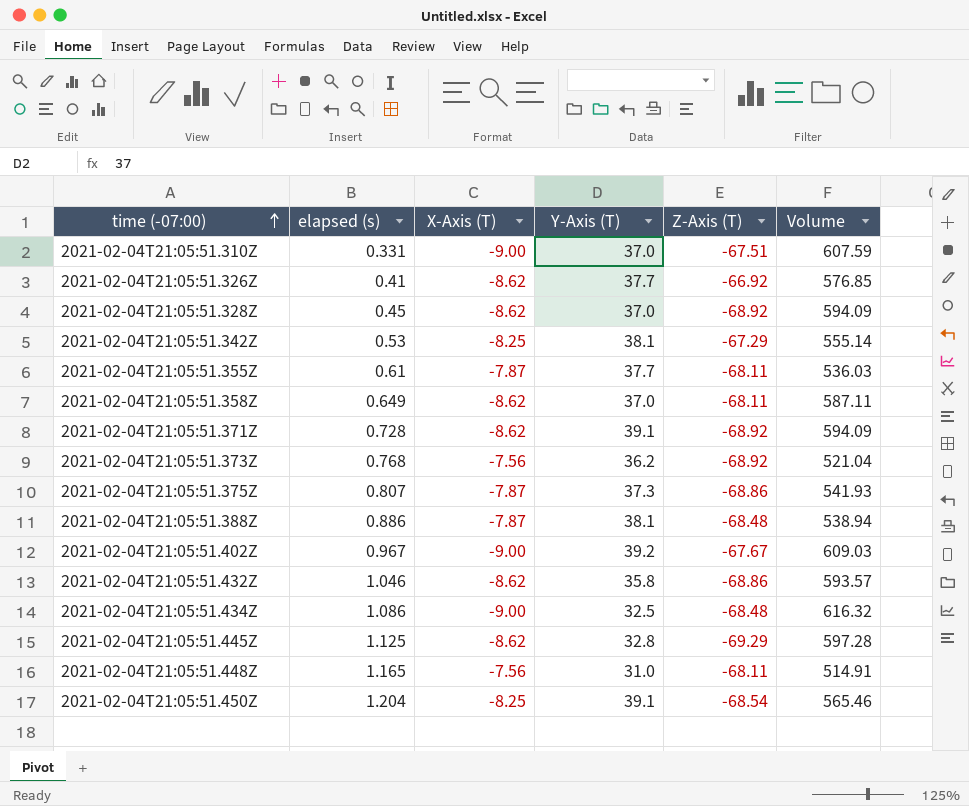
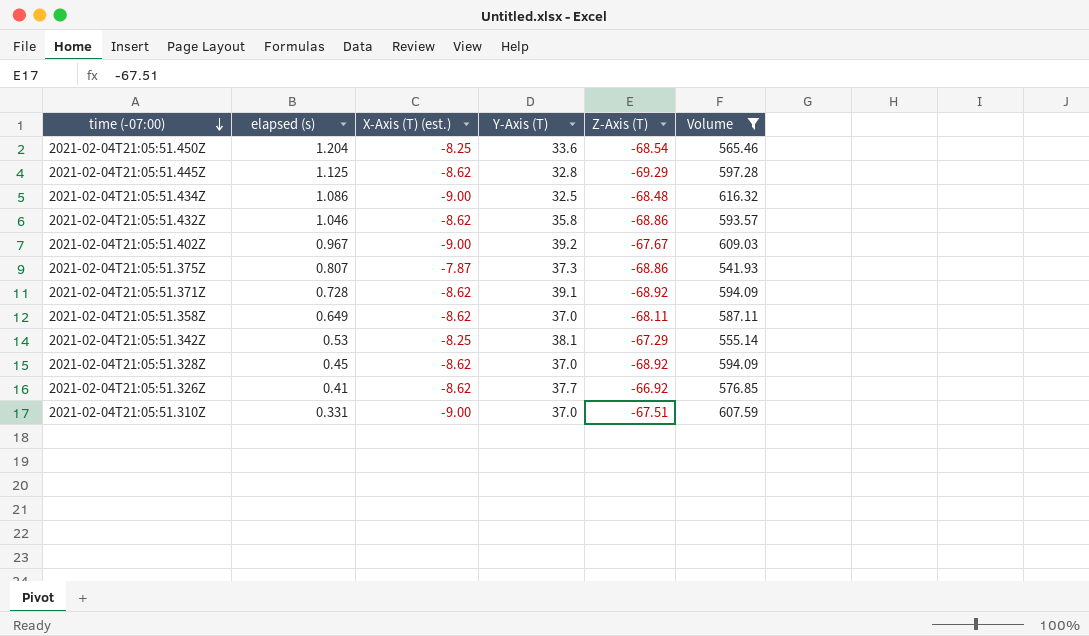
filter: none -> Volume >= 541.93
row order: time (-07:00) ascending -> time (-07:00) descending
column name: X-Axis (T) -> X-Axis (T) (est.)
2021-02-04T21:05:51.450Z | Y-Axis (T): 39.1 -> 33.6

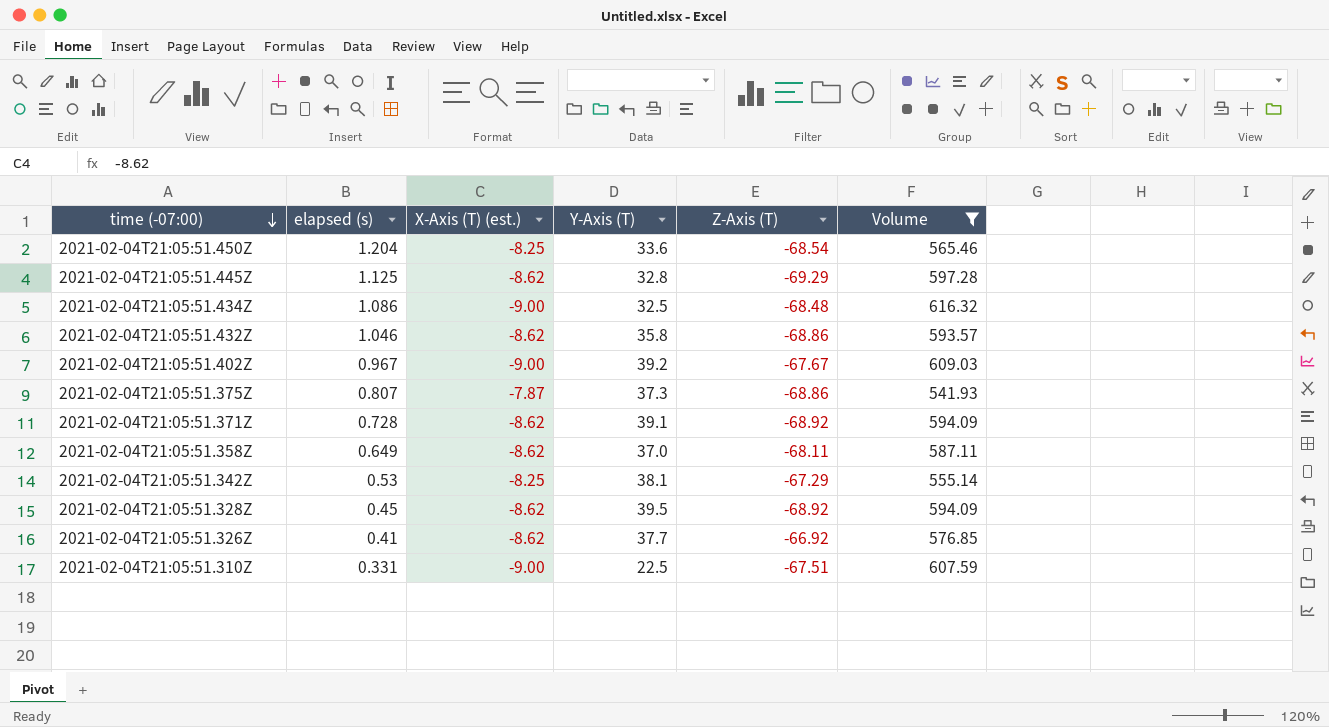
2021-02-04T21:05:51.328Z | Y-Axis (T): 37.0 -> 39.5
2021-02-04T21:05:51.310Z | Y-Axis (T): 37.0 -> 22.5

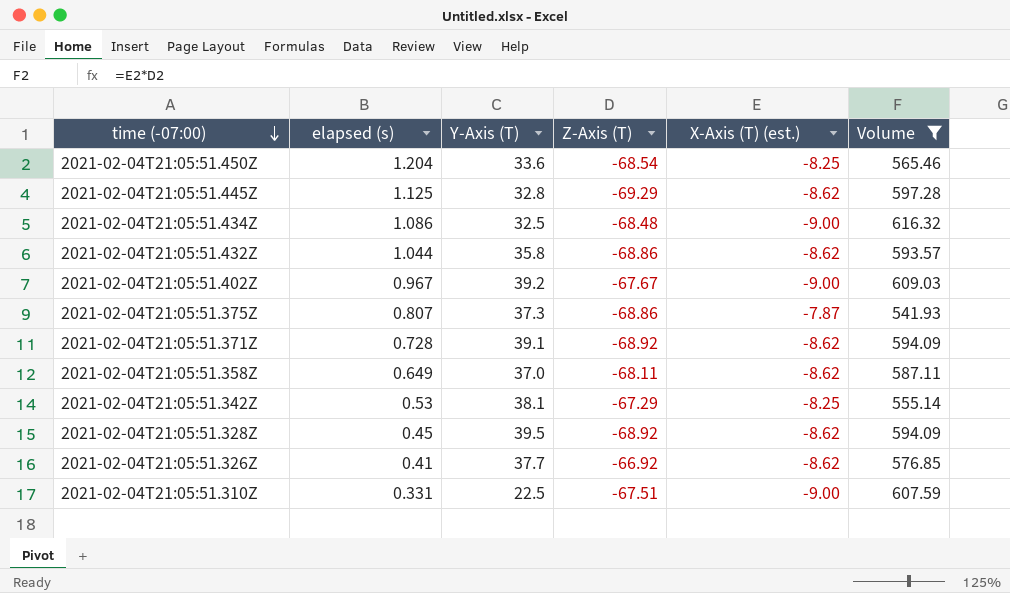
column X-Axis (T) (est.) | position: 3 -> 5
2021-02-04T21:05:51.432Z | elapsed (s): 1.046 -> 1.044

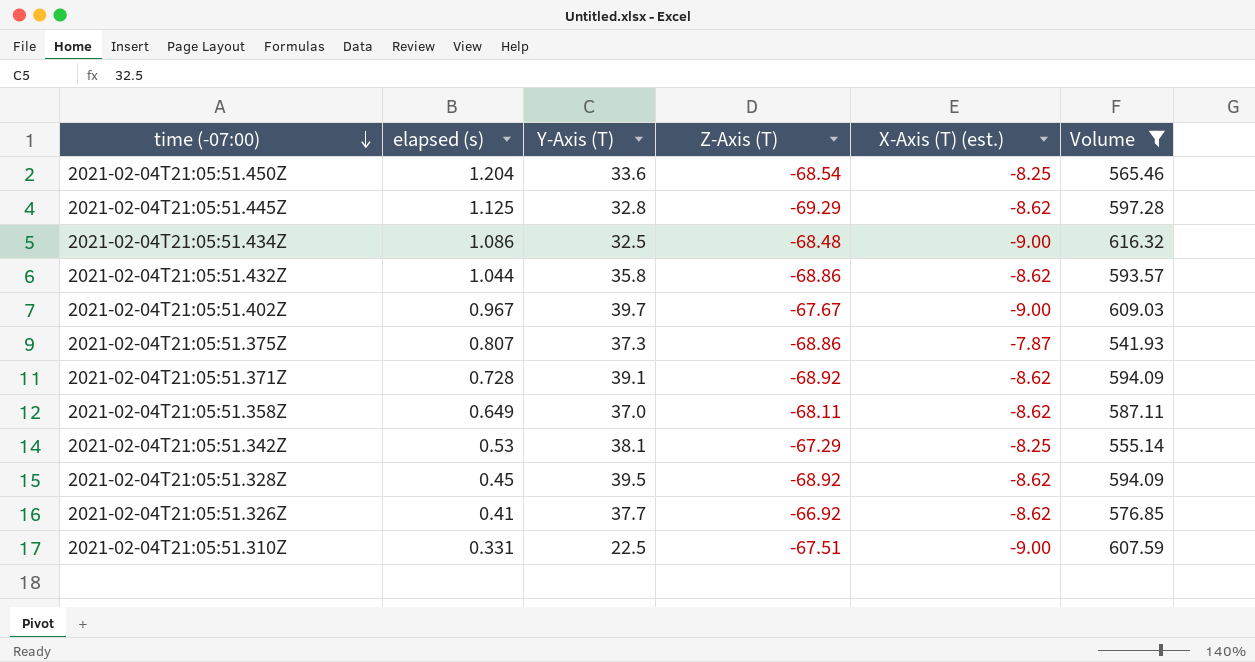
2021-02-04T21:05:51.402Z | Y-Axis (T): 39.2 -> 39.7

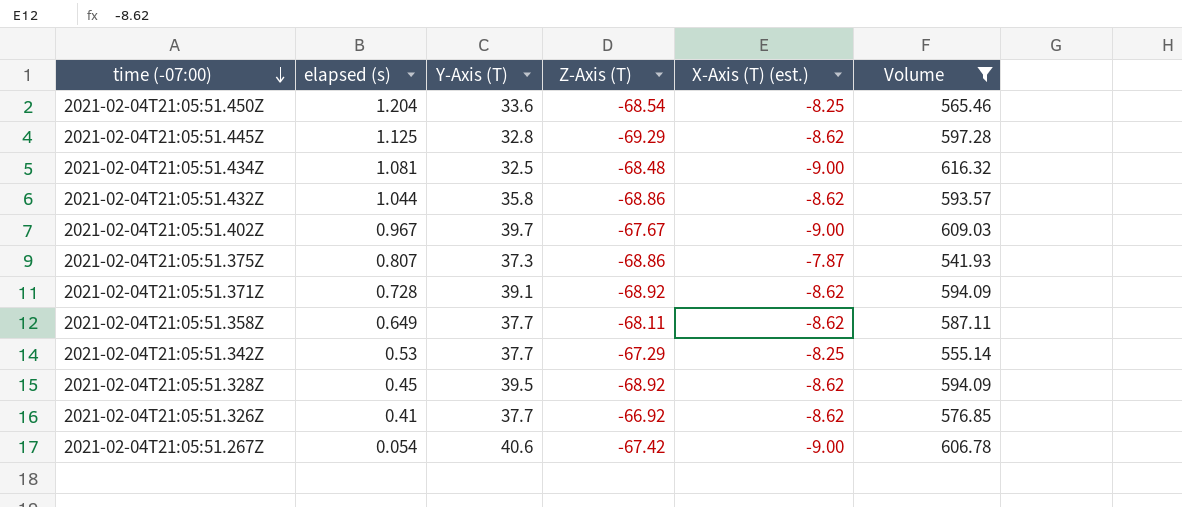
row 2021-02-04T21:05:51.310Z: 0.331 | 22.5 | -67.51 | -9.00 | 607.59 -> none
2021-02-04T21:05:51.434Z | elapsed (s): 1.086 -> 1.081
2021-02-04T21:05:51.358Z | Y-Axis (T): 37.0 -> 37.7
2021-02-04T21:05:51.342Z | Y-Axis (T): 38.1 -> 37.7
row 2021-02-04T21:05:51.267Z: none -> 0.054 | 40.6 | -67.42 | -9.00 | 606.78

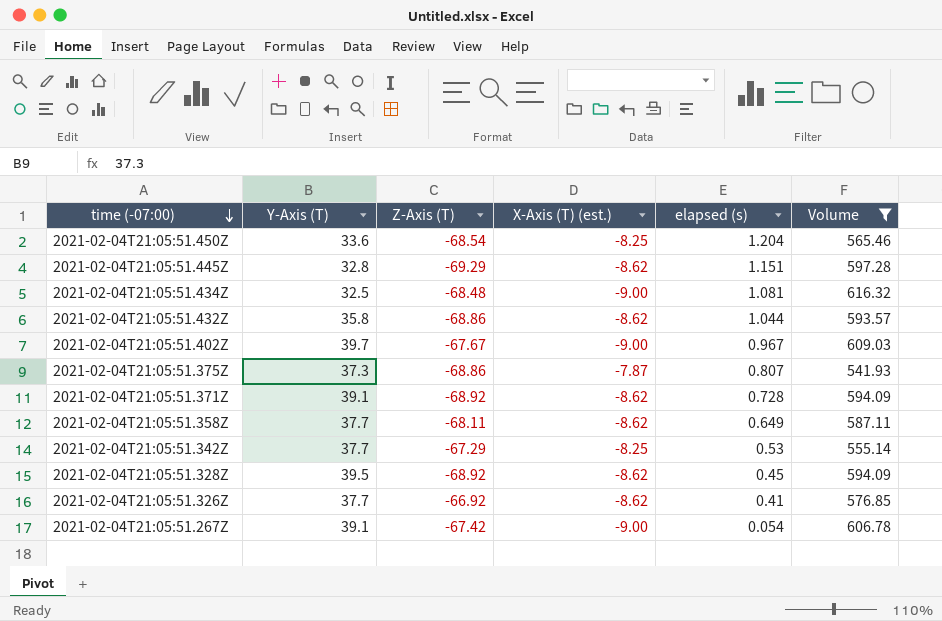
column elapsed (s) | position: 2 -> 5
2021-02-04T21:05:51.445Z | elapsed (s): 1.125 -> 1.151
2021-02-04T21:05:51.267Z | Y-Axis (T): 40.6 -> 39.1

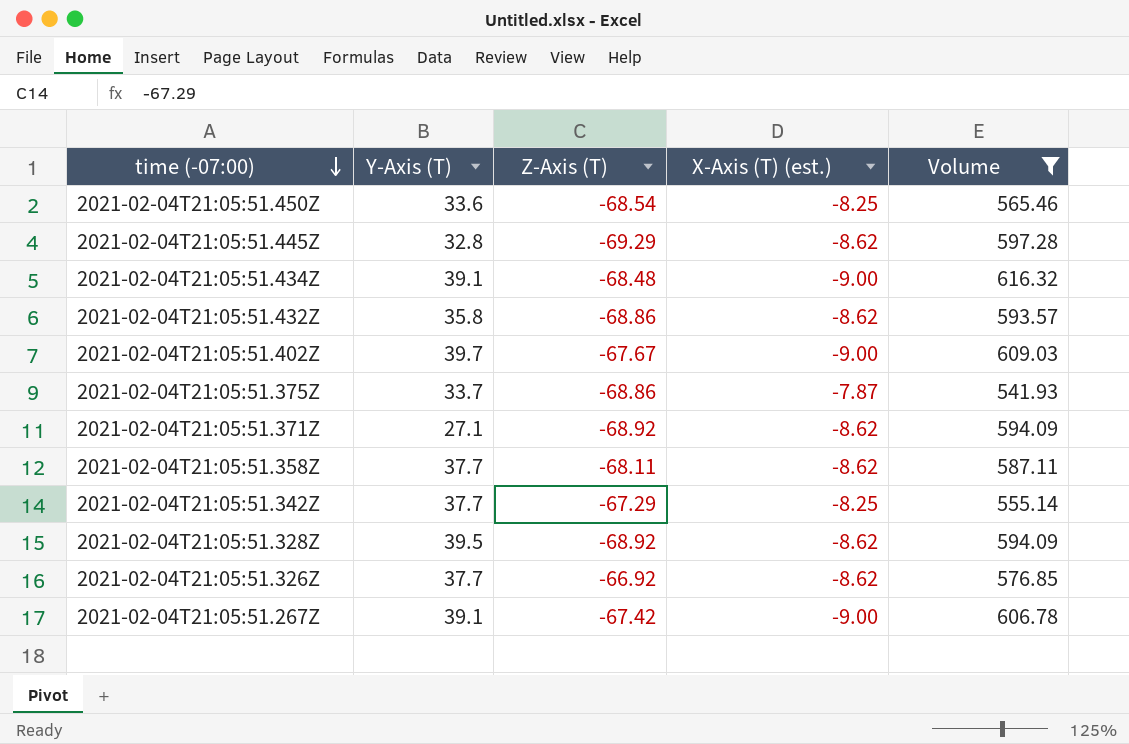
column elapsed (s) | position: 5 -> none
2021-02-04T21:05:51.434Z | Y-Axis (T): 32.5 -> 39.1
2021-02-04T21:05:51.375Z | Y-Axis (T): 37.3 -> 33.7
2021-02-04T21:05:51.371Z | Y-Axis (T): 39.1 -> 27.1

